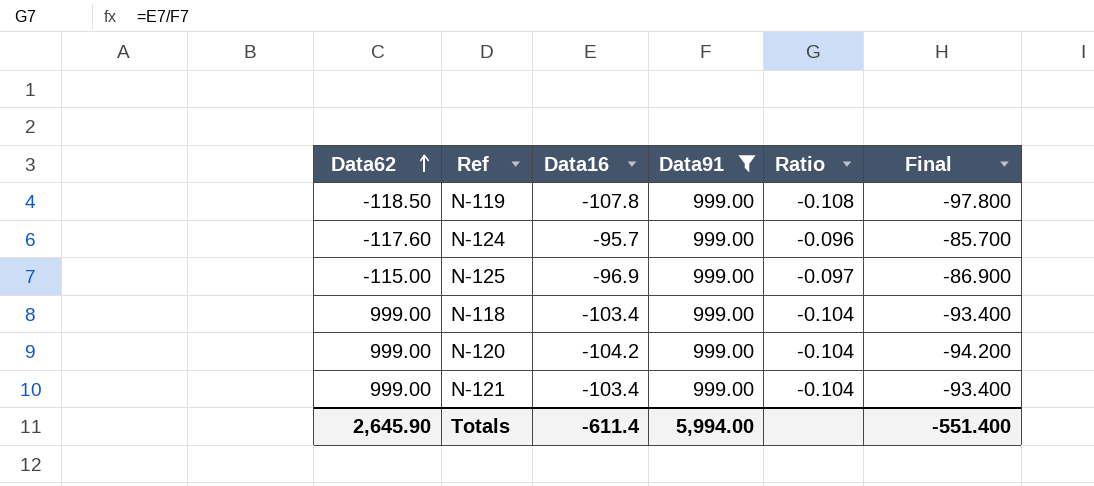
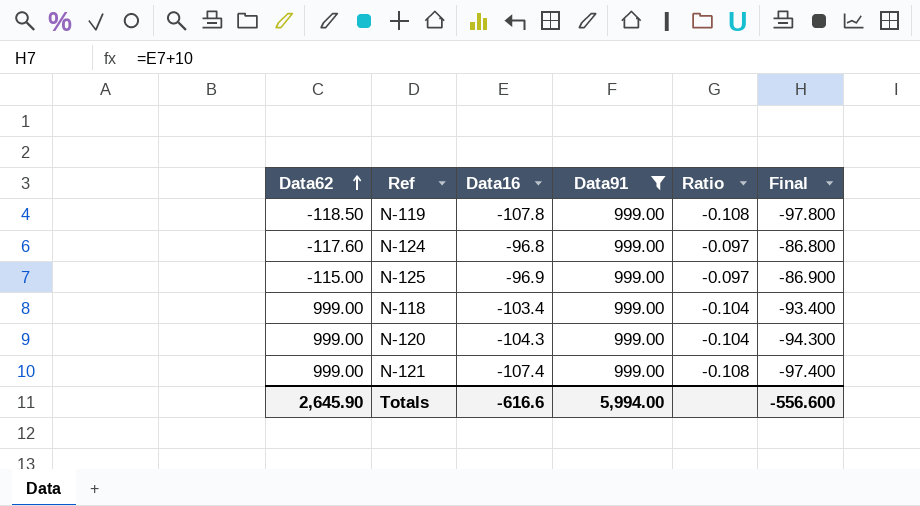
N-124 | Data16: -95.7 -> -96.8
N-124 | Ratio: -0.096 -> -0.097
N-124 | Final: -85.700 -> -86.800
N-120 | Data16: -104.2 -> -104.3
N-120 | Final: -94.200 -> -94.300
N-121 | Data16: -103.4 -> -107.4
N-121 | Ratio: -0.104 -> -0.108
N-121 | Final: -93.400 -> -97.400
Totals | Data16: -611.4 -> -616.6
Totals | Final: -551.400 -> -556.600

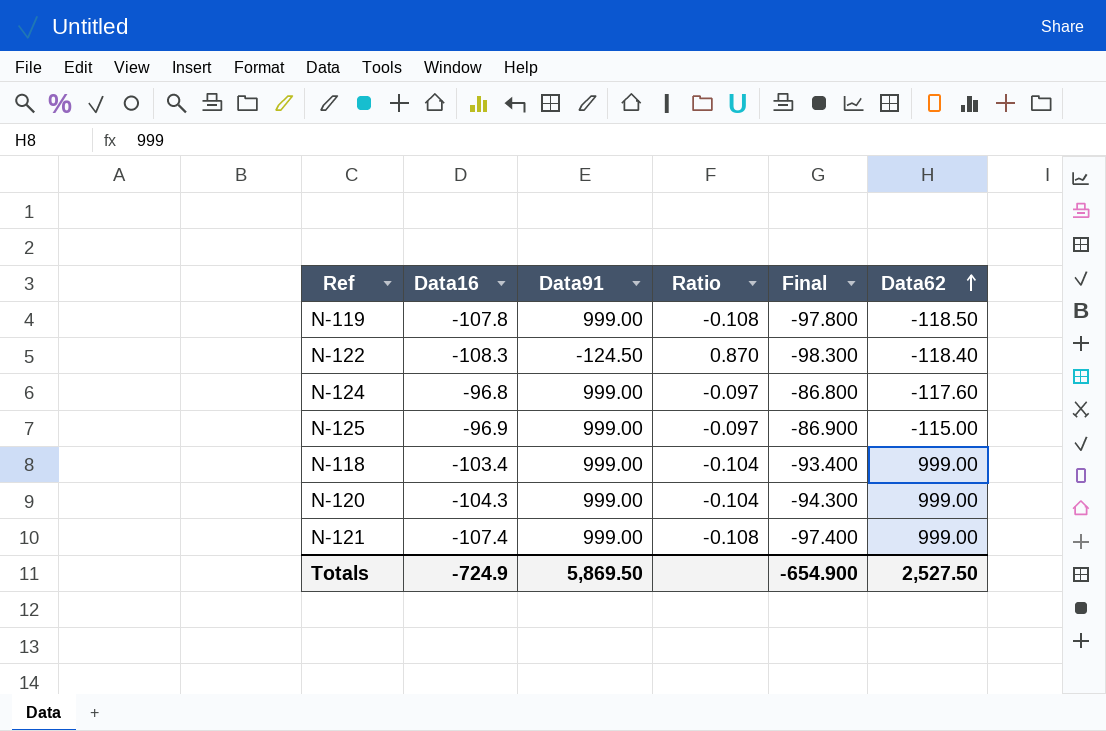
filter: Data91 = 999.00 -> none
column Data62 | position: 1 -> 6
Totals | Data16: -616.6 -> -724.9
Totals | Data91: 5,994.00 -> 5,869.50
Totals | Final: -556.600 -> -654.900
Totals | Data62: 2,645.90 -> 2,527.50

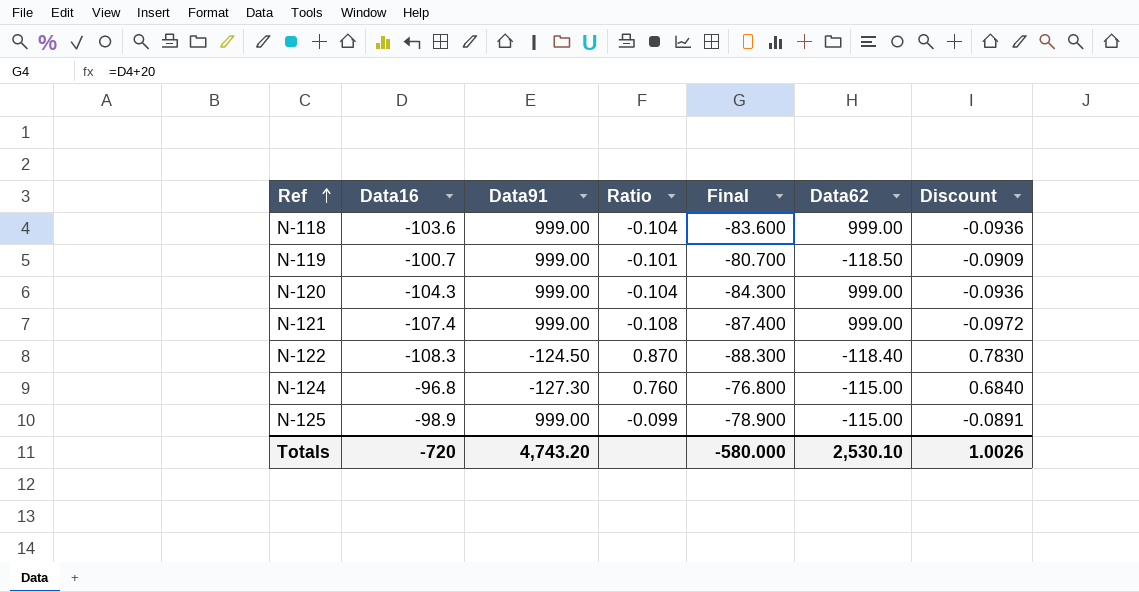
row order: Data62 ascending -> Ref ascending
column Final | formula: [Data16] + 10 -> [Data16] + 20
column Discount | formula: none -> [Ratio] * 0.9
N-118 | Data16: -103.4 -> -103.6
N-119 | Data16: -107.8 -> -100.7
N-119 | Ratio: -0.108 -> -0.101
N-124 | Data91: 999.00 -> -127.30
N-124 | Ratio: -0.097 -> 0.760
N-124 | Data62: -117.60 -> -115.00
N-125 | Data16: -96.9 -> -98.9
N-125 | Ratio: -0.097 -> -0.099
Totals | Data16: -724.9 -> -720
Totals | Data91: 5,869.50 -> 4,743.20
Totals | Final: -654.900 -> -580.000
Totals | Data62: 2,527.50 -> 2,530.10

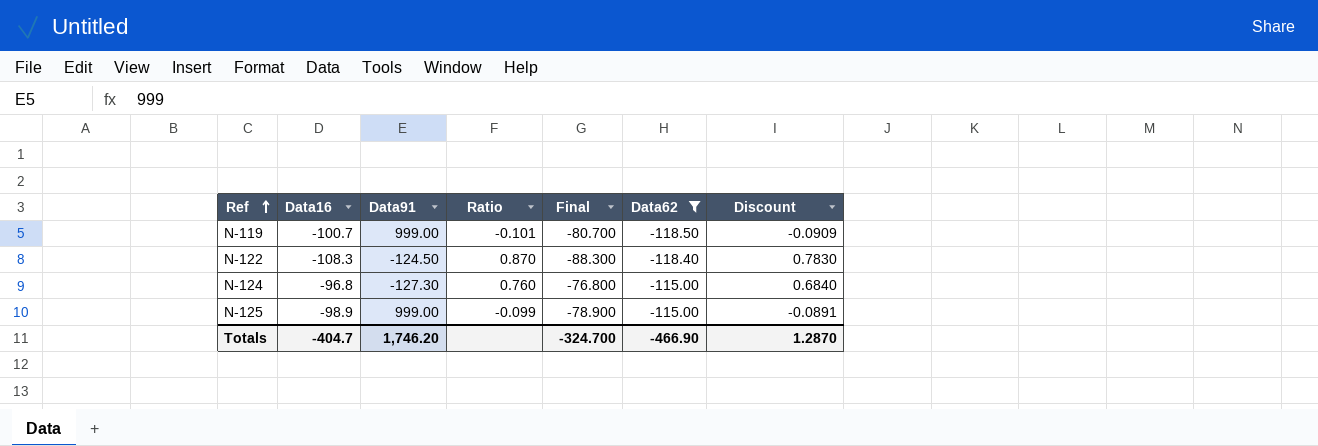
filter: none -> Data62 != 999.00
Totals | Data16: -720 -> -404.7
Totals | Data91: 4,743.20 -> 1,746.20
Totals | Final: -580.000 -> -324.700
Totals | Data62: 2,530.10 -> -466.90
Totals | Discount: 1.0026 -> 1.2870

